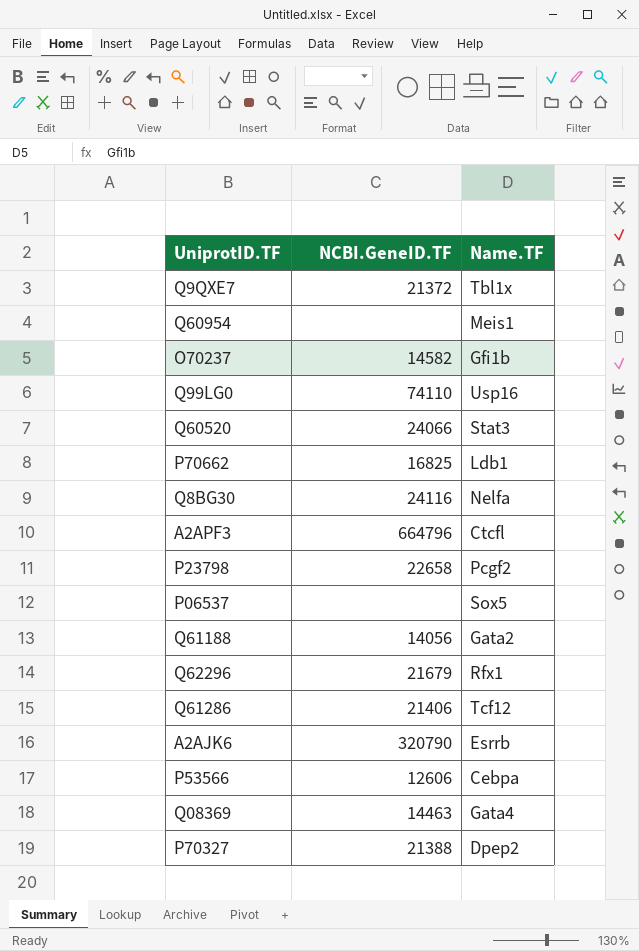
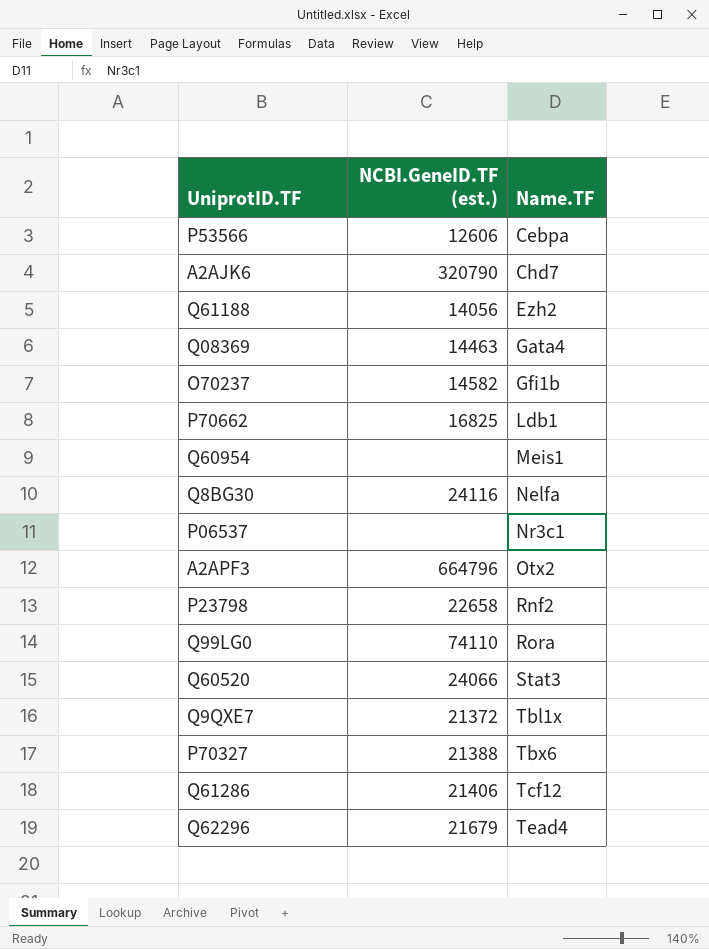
row order: none -> Name.TF ascending
column name: NCBI.GeneID.TF -> NCBI.GeneID.TF (est.)
A2AJK6 | Name.TF: Esrrb -> Chd7
Q61188 | Name.TF: Gata2 -> Ezh2
P06537 | Name.TF: Sox5 -> Nr3c1
A2APF3 | Name.TF: Ctcfl -> Otx2
P23798 | Name.TF: Pcgf2 -> Rnf2
Q99LG0 | Name.TF: Usp16 -> Rora
P70327 | Name.TF: Dpep2 -> Tbx6
Q62296 | Name.TF: Rfx1 -> Tead4

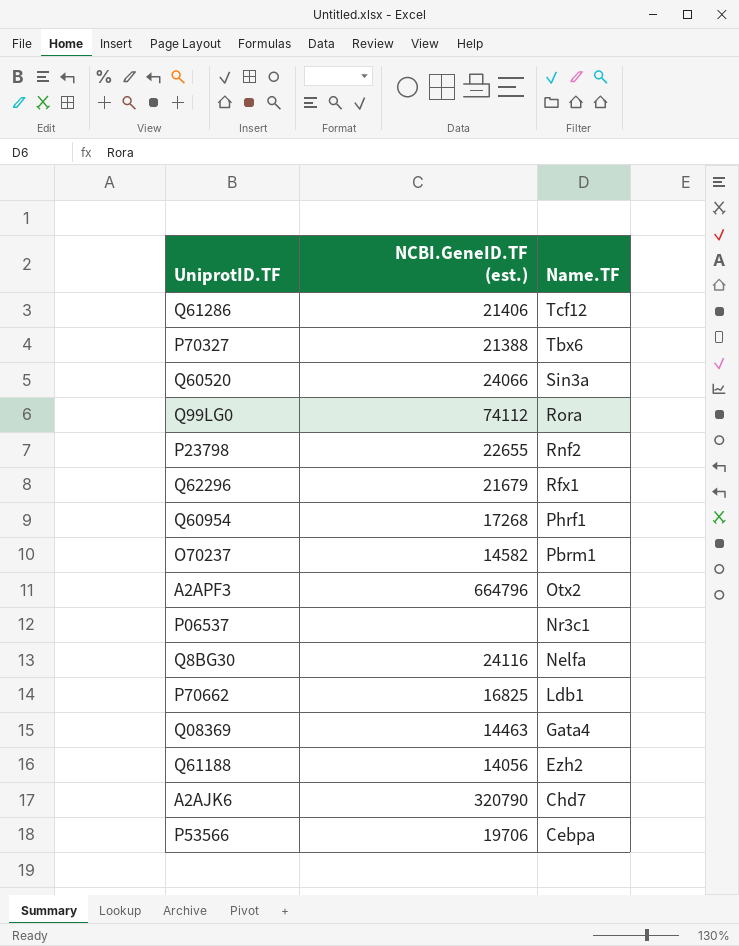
row order: Name.TF ascending -> Name.TF descending
row Q9QXE7: 21372 | Tbl1x -> none
Q60520 | Name.TF: Stat3 -> Sin3a
Q99LG0 | NCBI.GeneID.TF (est.): 74110 -> 74112
P23798 | NCBI.GeneID.TF (est.): 22658 -> 22655
Q62296 | Name.TF: Tead4 -> Rfx1
Q60954 | NCBI.GeneID.TF (est.): none -> 17268
Q60954 | Name.TF: Meis1 -> Phrf1
O70237 | Name.TF: Gfi1b -> Pbrm1
P53566 | NCBI.GeneID.TF (est.): 12606 -> 19706

